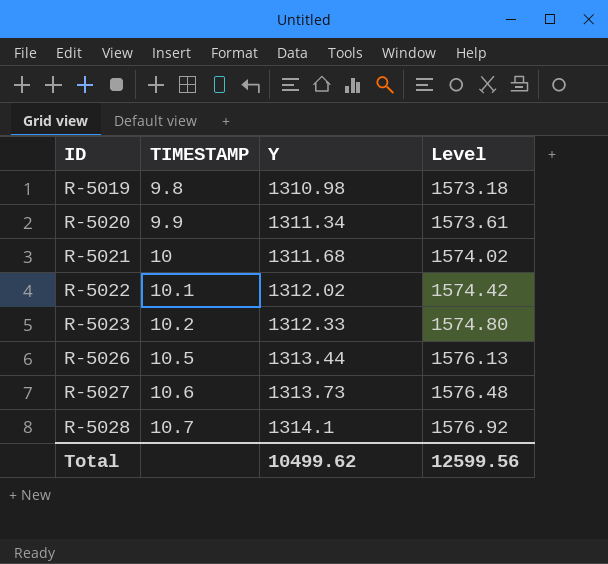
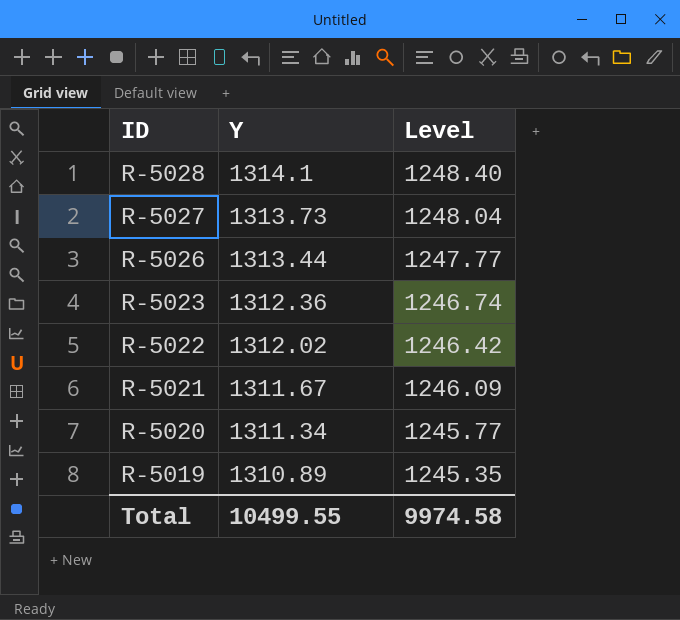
row order: ID ascending -> ID descending
column TIMESTAMP | position: 2 -> none
column Level | formula: [Y] * 1.2 -> [Y] * 0.95
R-5023 | Y: 1312.33 -> 1312.36
R-5021 | Y: 1311.68 -> 1311.67
R-5019 | Y: 1310.98 -> 1310.89
Total | Y: 10499.62 -> 10499.55
Total | Level: 12599.56 -> 9974.58

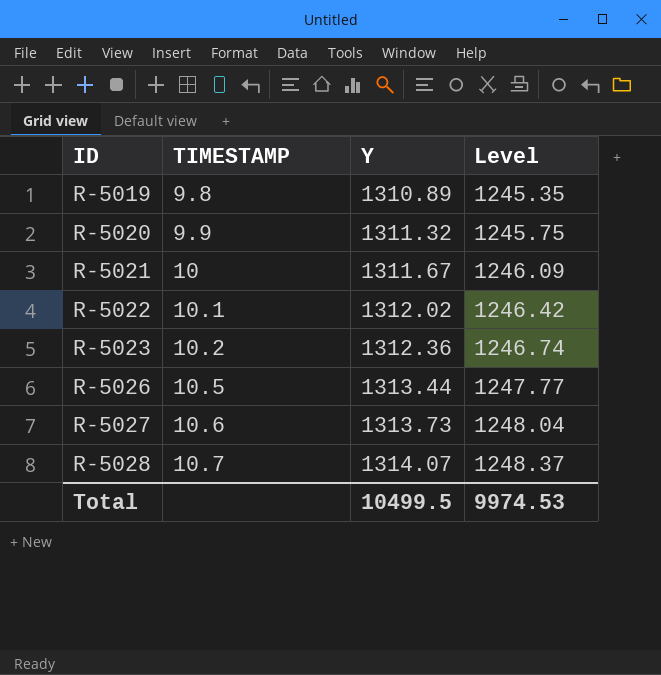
row order: ID descending -> ID ascending
column TIMESTAMP | position: none -> 2
R-5020 | Y: 1311.34 -> 1311.32
R-5020 | Level: 1245.77 -> 1245.75
R-5028 | Y: 1314.1 -> 1314.07
R-5028 | Level: 1248.40 -> 1248.37
Total | Y: 10499.55 -> 10499.5
Total | Level: 9974.58 -> 9974.53

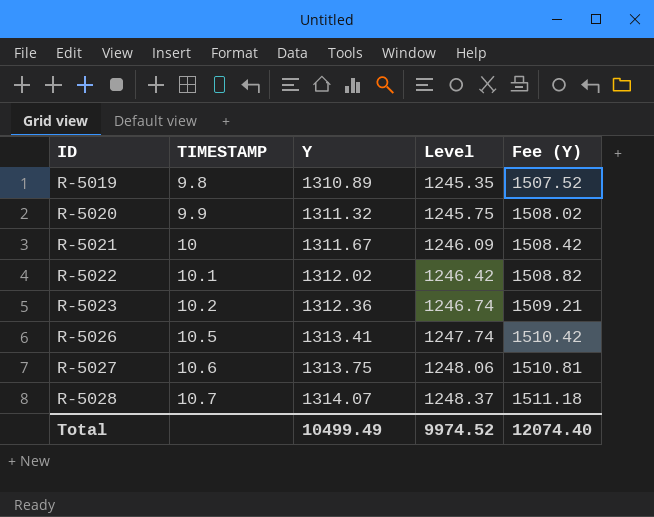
column Fee (Y) | formula: none -> [Y] * 1.15
R-5026 | Y: 1313.44 -> 1313.41
R-5026 | Level: 1247.77 -> 1247.74
R-5027 | Y: 1313.73 -> 1313.75
R-5027 | Level: 1248.04 -> 1248.06
Total | Y: 10499.5 -> 10499.49
Total | Level: 9974.53 -> 9974.52

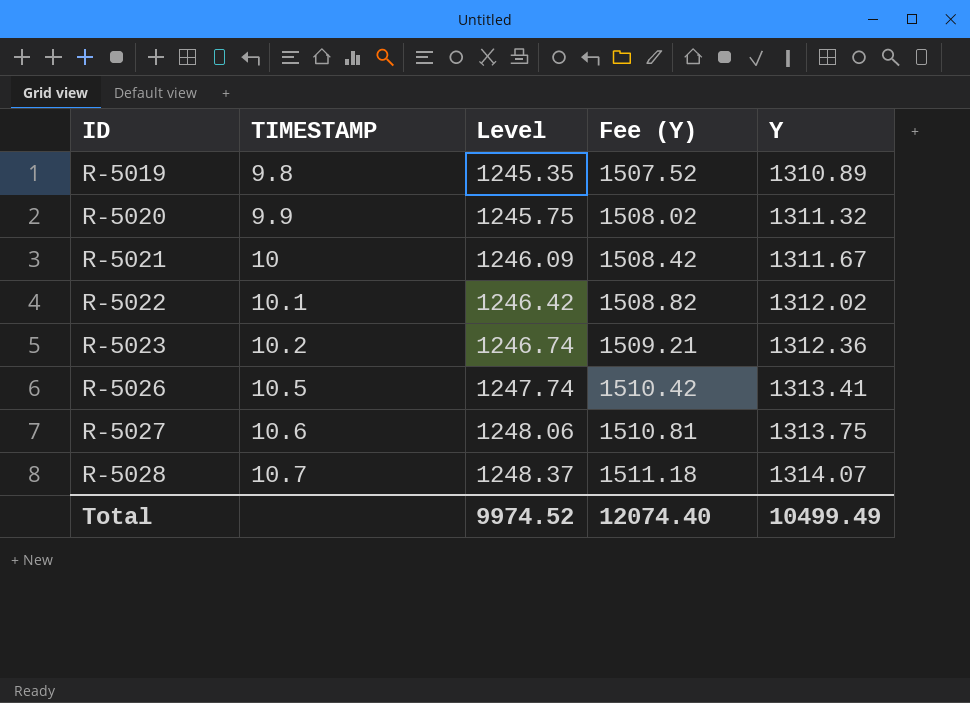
column Y | position: 3 -> 5

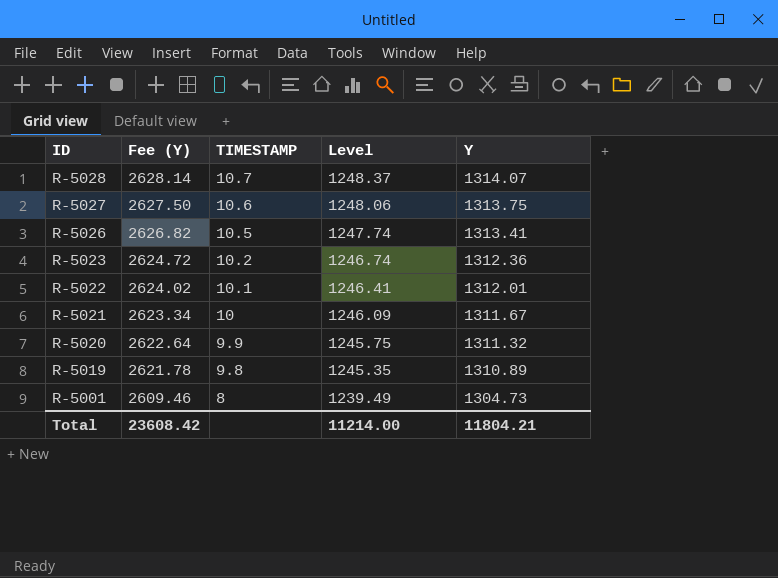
row order: ID ascending -> ID descending
column Fee (Y) | formula: [Y] * 1.15 -> [Y] * 2
column Fee (Y) | position: 4 -> 2
R-5022 | Level: 1246.42 -> 1246.41
R-5022 | Y: 1312.02 -> 1312.01
row R-5001: none -> 2609.46 | 8 | 1239.49 | 1304.73
Total | Fee (Y): 12074.40 -> 23608.42
Total | Level: 9974.52 -> 11214.00
Total | Y: 10499.49 -> 11804.21

